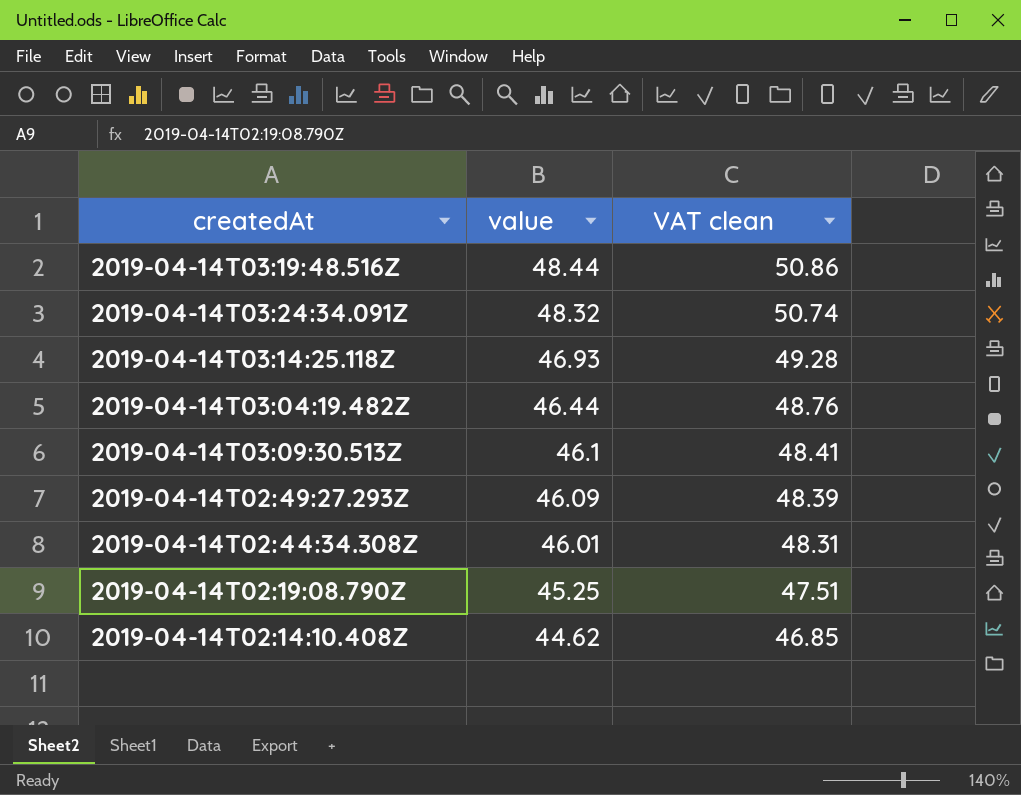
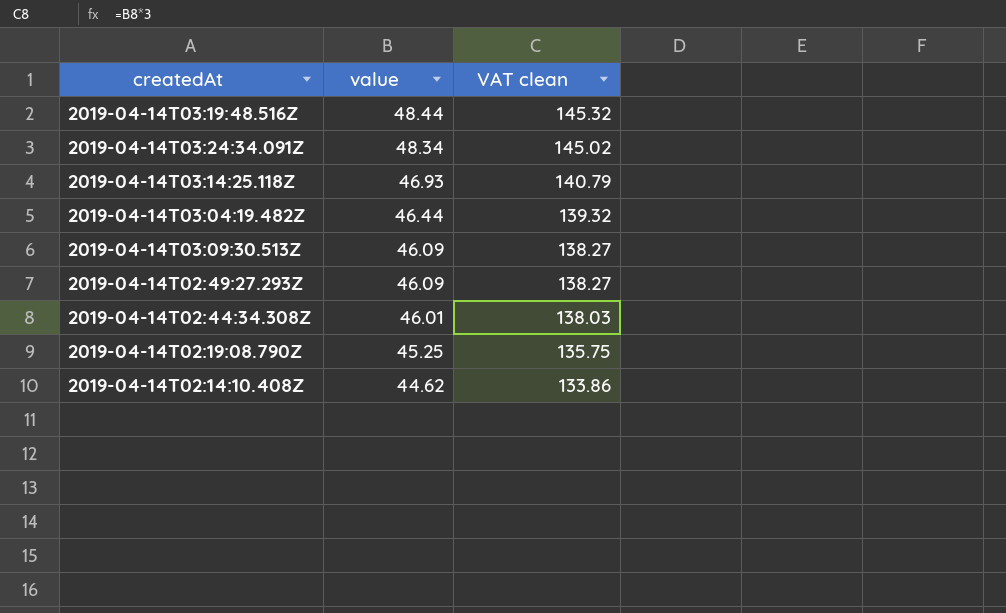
column VAT clean | formula: [value] * 1.05 -> [value] * 3
2019-04-14T03:24:34.091Z | value: 48.32 -> 48.34
2019-04-14T03:09:30.513Z | value: 46.1 -> 46.09

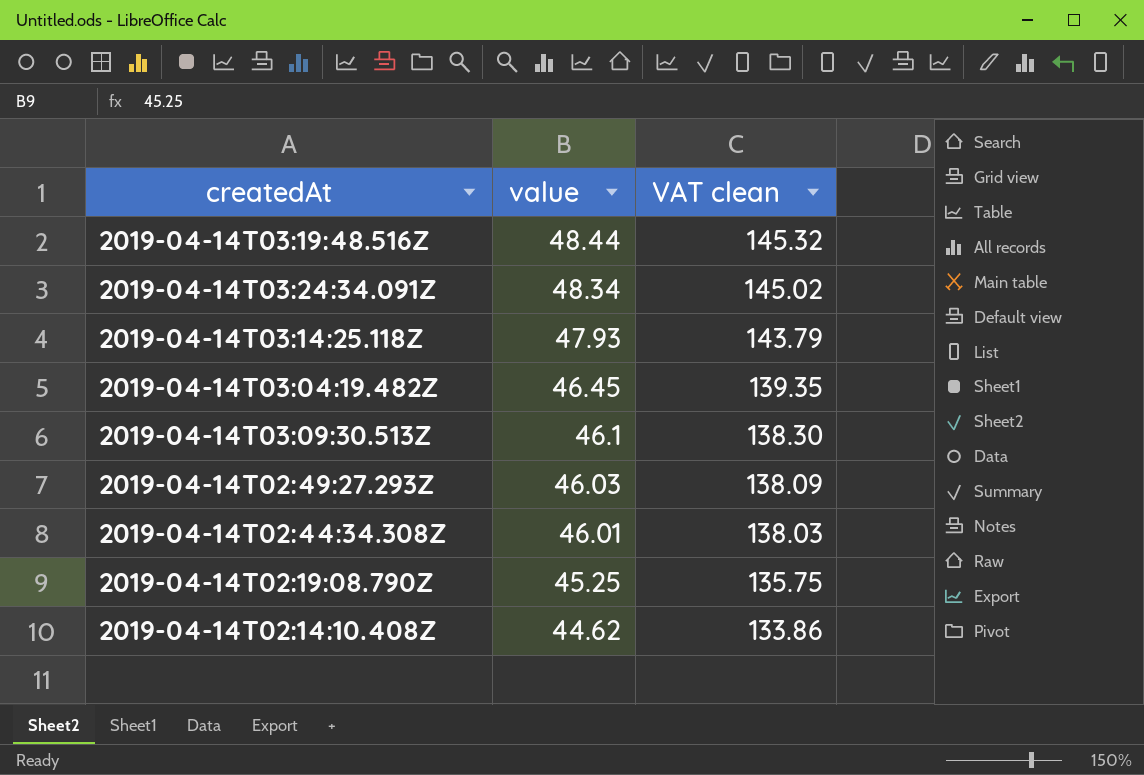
2019-04-14T03:14:25.118Z | value: 46.93 -> 47.93
2019-04-14T03:14:25.118Z | VAT clean: 140.79 -> 143.79
2019-04-14T03:04:19.482Z | value: 46.44 -> 46.45
2019-04-14T03:04:19.482Z | VAT clean: 139.32 -> 139.35
2019-04-14T03:09:30.513Z | value: 46.09 -> 46.1
2019-04-14T03:09:30.513Z | VAT clean: 138.27 -> 138.30
2019-04-14T02:49:27.293Z | value: 46.09 -> 46.03
2019-04-14T02:49:27.293Z | VAT clean: 138.27 -> 138.09

